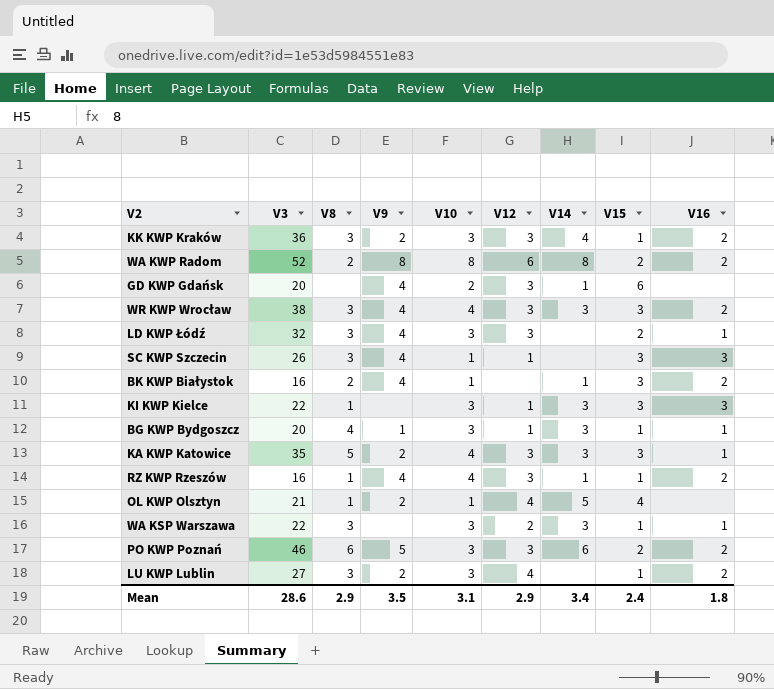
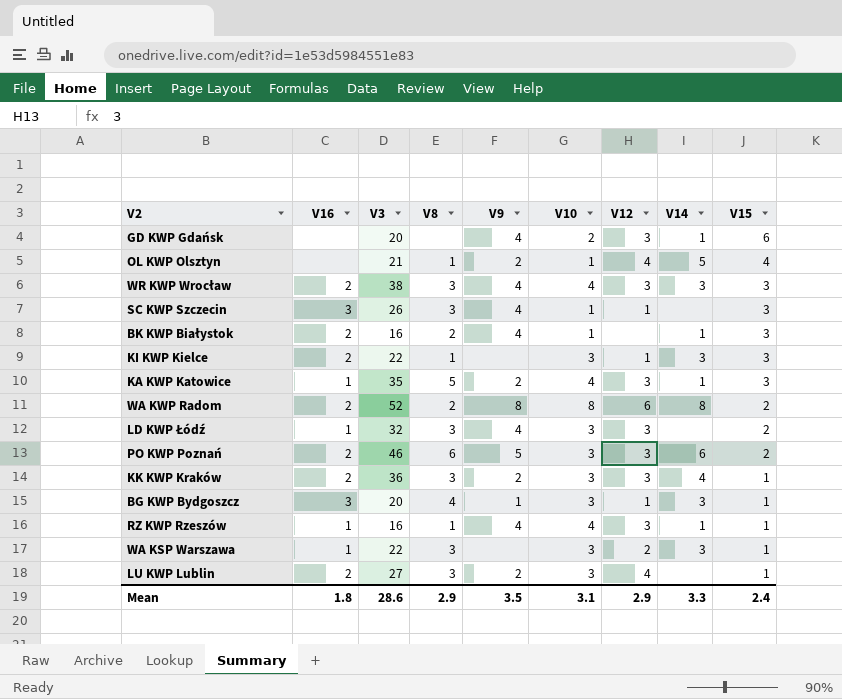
row order: none -> V15 descending
column V16 | position: 9 -> 2
KI KWP Kielce | V16: 3 -> 2
KA KWP Katowice | V14: 3 -> 1
BG KWP Bydgoszcz | V16: 1 -> 3
RZ KWP Rzeszów | V16: 2 -> 1
Mean | V14: 3.4 -> 3.3

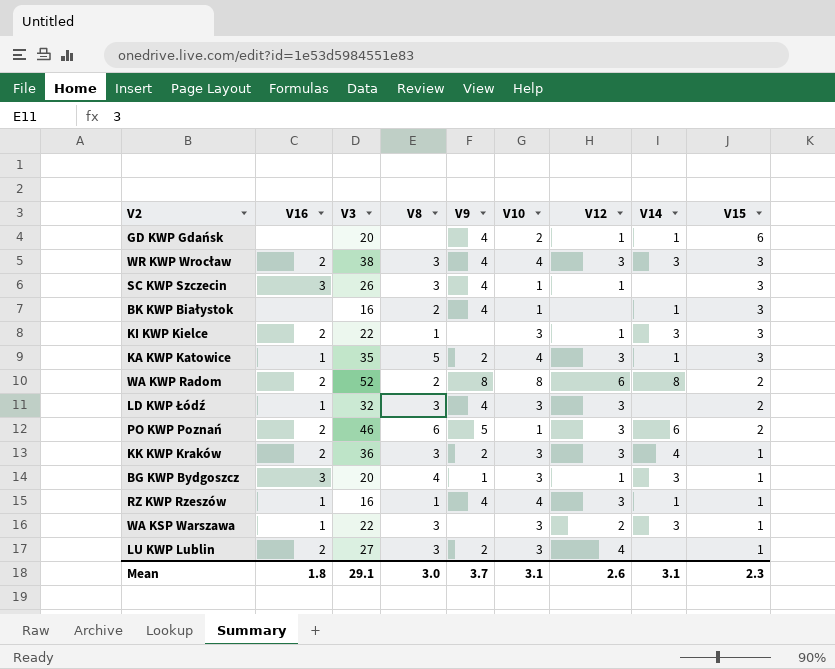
row OL KWP Olsztyn: none | 21 | 1 | 2 | 1 | 4 | 5 | 4 -> none
GD KWP Gdańsk | V12: 3 -> 1
BK KWP Białystok | V16: 2 -> none
PO KWP Poznań | V10: 3 -> 1
Mean | V3: 28.6 -> 29.1
Mean | V8: 2.9 -> 3.0
Mean | V9: 3.5 -> 3.7
Mean | V12: 2.9 -> 2.6
Mean | V14: 3.3 -> 3.1
Mean | V15: 2.4 -> 2.3

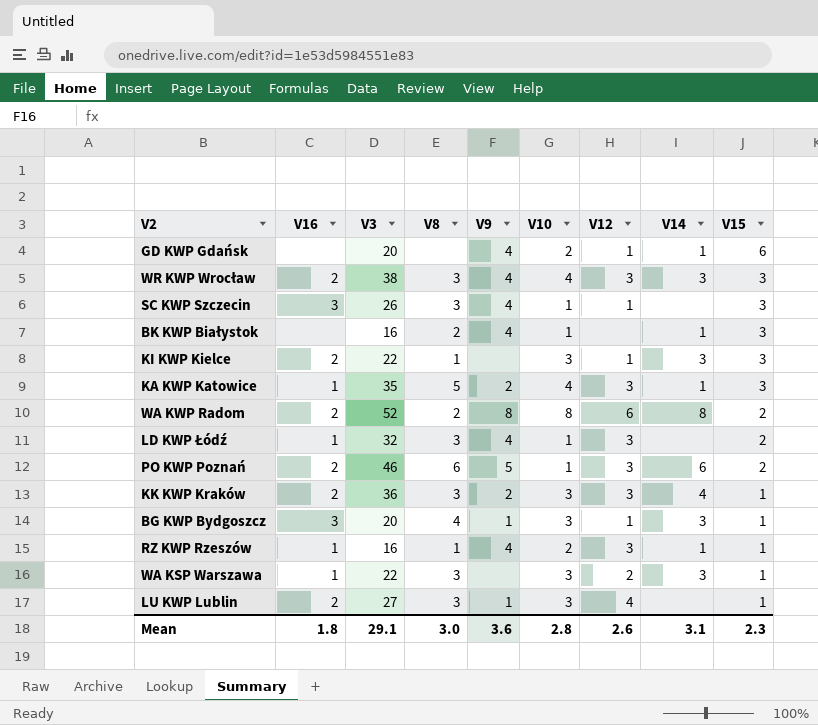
LD KWP Łódź | V10: 3 -> 1
RZ KWP Rzeszów | V10: 4 -> 2
LU KWP Lublin | V9: 2 -> 1
Mean | V9: 3.7 -> 3.6
Mean | V10: 3.1 -> 2.8

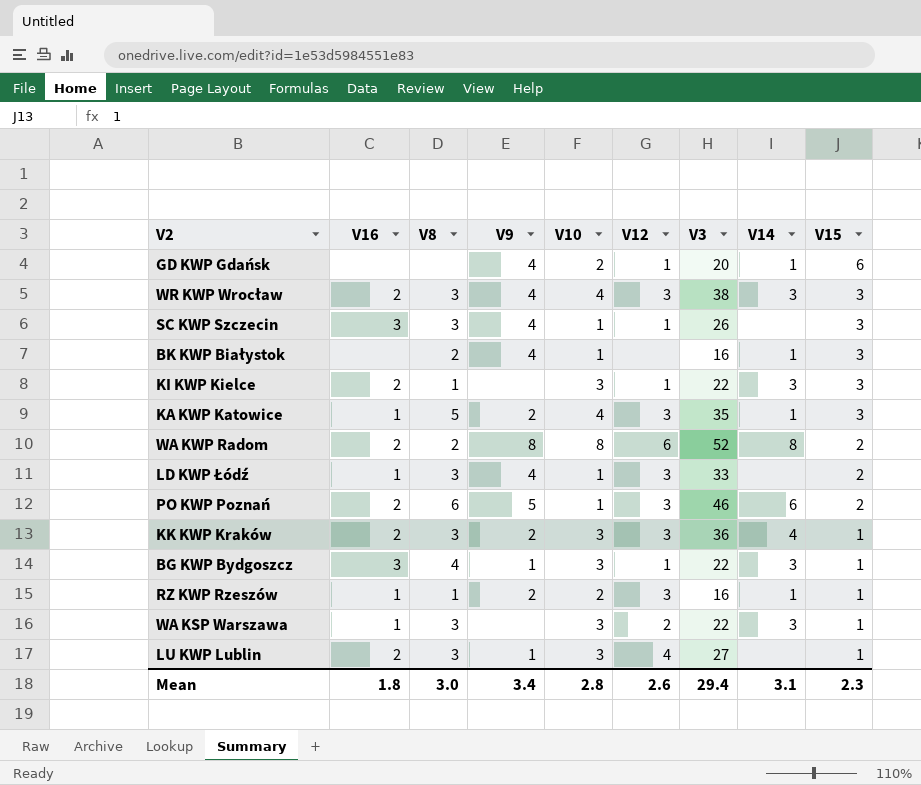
column V3 | position: 3 -> 7
LD KWP Łódź | V3: 32 -> 33
BG KWP Bydgoszcz | V3: 20 -> 22
RZ KWP Rzeszów | V9: 4 -> 2
Mean | V9: 3.6 -> 3.4
Mean | V3: 29.1 -> 29.4

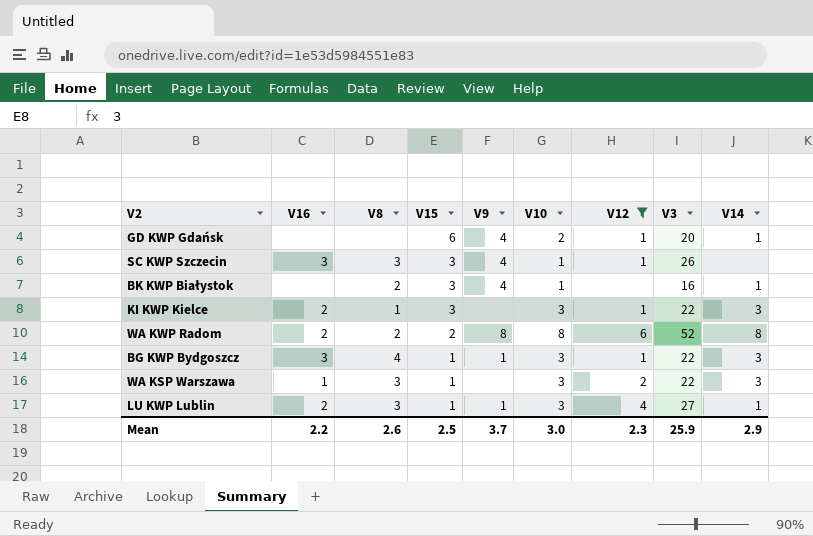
filter: none -> V12 != 3
column V15 | position: 9 -> 4
LU KWP Lublin | V14: none -> 1
Mean | V16: 1.8 -> 2.2
Mean | V8: 3.0 -> 2.6
Mean | V15: 2.3 -> 2.5
Mean | V9: 3.4 -> 3.7
Mean | V10: 2.8 -> 3.0
Mean | V12: 2.6 -> 2.3
Mean | V3: 29.4 -> 25.9
Mean | V14: 3.1 -> 2.9

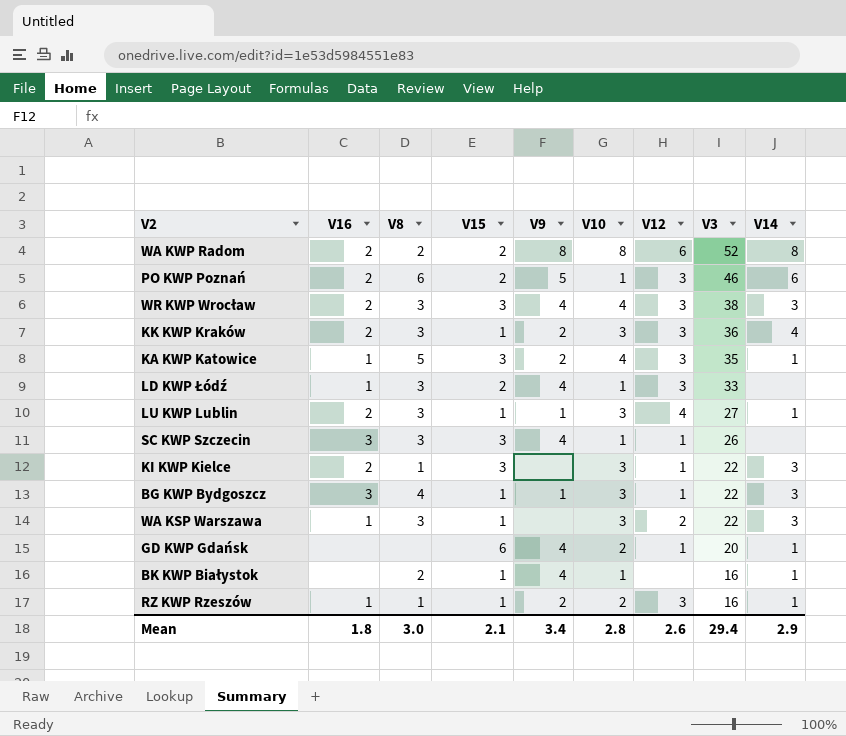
filter: V12 != 3 -> none
row order: V15 descending -> V3 descending
BK KWP Białystok | V15: 3 -> 1
Mean | V16: 2.2 -> 1.8
Mean | V8: 2.6 -> 3.0
Mean | V15: 2.5 -> 2.1
Mean | V9: 3.7 -> 3.4
Mean | V10: 3.0 -> 2.8
Mean | V12: 2.3 -> 2.6
Mean | V3: 25.9 -> 29.4

